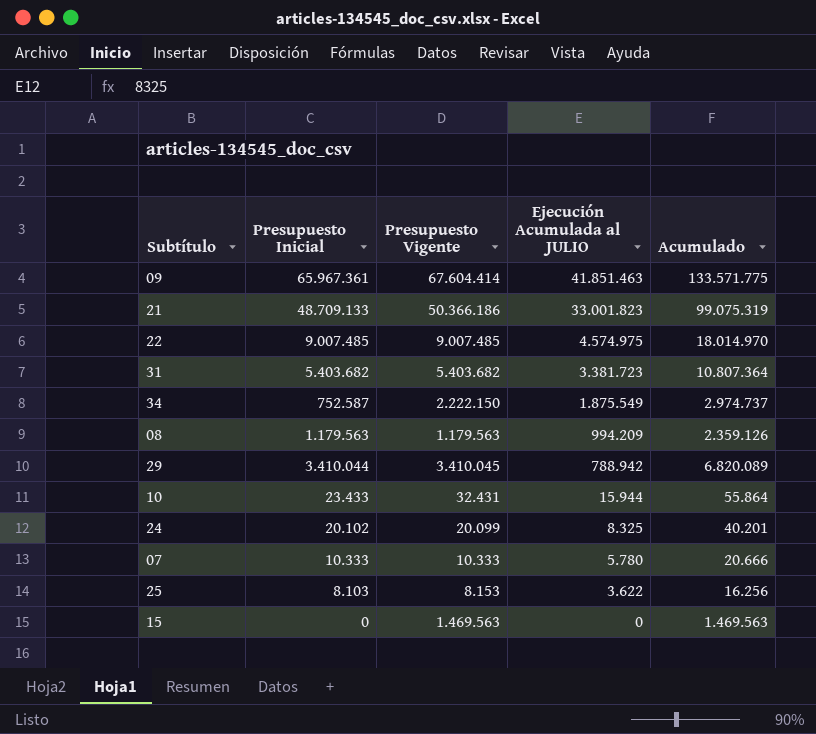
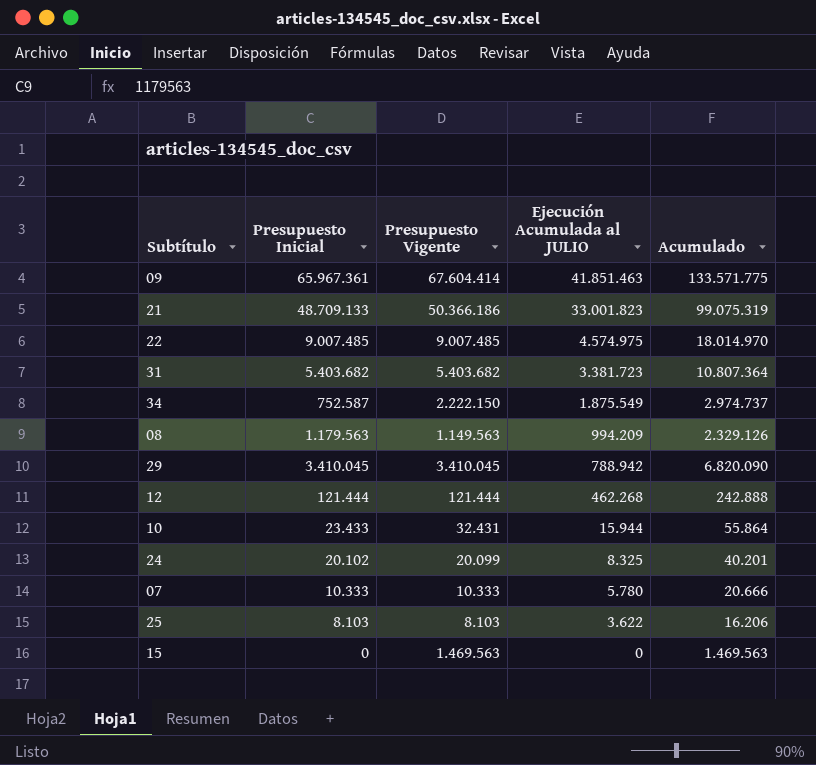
08 | Presupuesto Vigente: 1.179.563 -> 1.149.563
08 | Acumulado: 2.359.126 -> 2.329.126
29 | Presupuesto Inicial: 3.410.044 -> 3.410.045
29 | Acumulado: 6.820.089 -> 6.820.090
row 12: none -> 121.444 | 121.444 | 462.268 | 242.888
25 | Presupuesto Vigente: 8.153 -> 8.103
25 | Acumulado: 16.256 -> 16.206

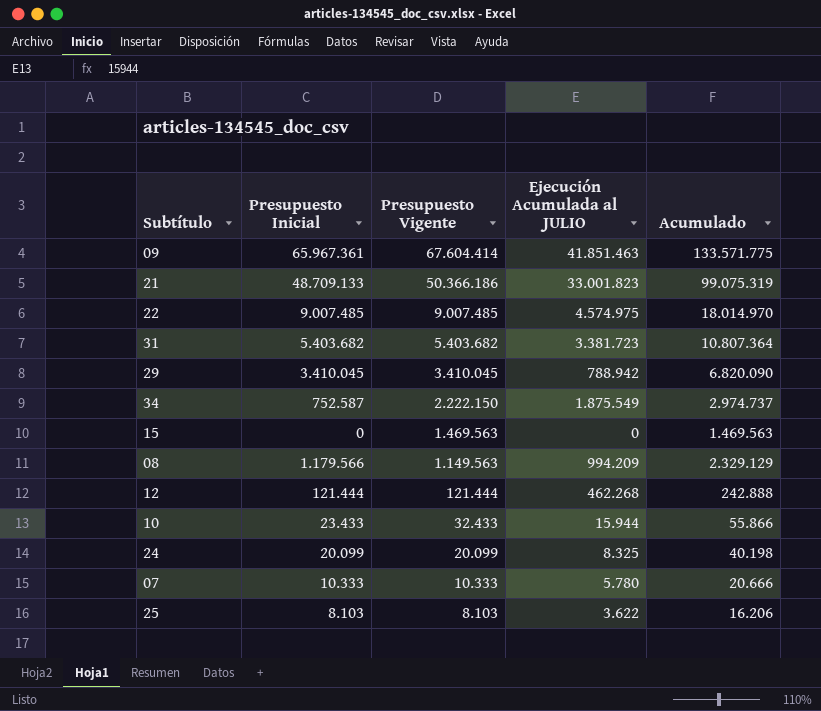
row order: Ejecución Acumulada al JULIO descending -> Presupuesto Vigente descending
08 | Presupuesto Inicial: 1.179.563 -> 1.179.566
08 | Acumulado: 2.329.126 -> 2.329.129
10 | Presupuesto Vigente: 32.431 -> 32.433
10 | Acumulado: 55.864 -> 55.866
24 | Presupuesto Inicial: 20.102 -> 20.099
24 | Acumulado: 40.201 -> 40.198

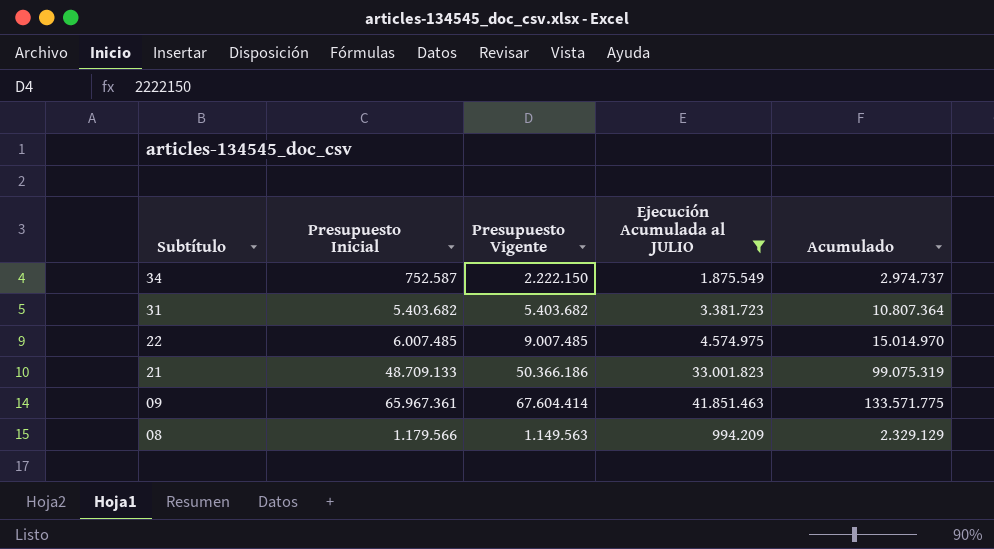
filter: none -> Ejecución Acumulada al JULIO >= 994.209
row order: Presupuesto Vigente descending -> Subtítulo descending
22 | Presupuesto Inicial: 9.007.485 -> 6.007.485
22 | Acumulado: 18.014.970 -> 15.014.970

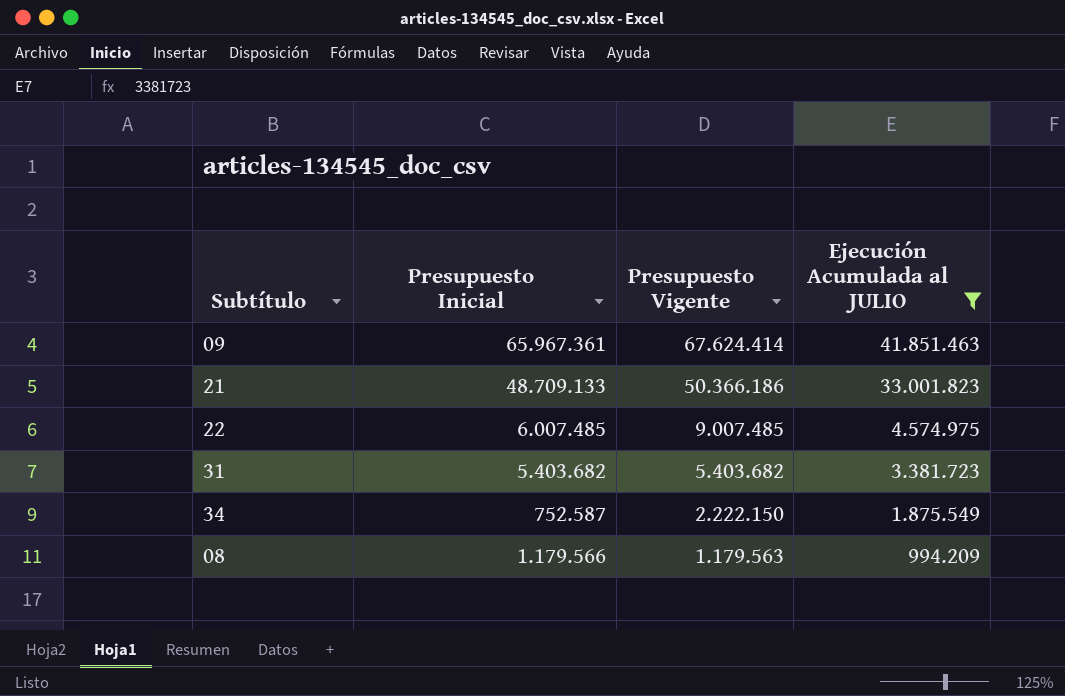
row order: Subtítulo descending -> Presupuesto Vigente descending
column Acumulado | formula: [Presupuesto Inicial] + [Presupuesto Vigente] -> none
09 | Presupuesto Vigente: 67.604.414 -> 67.624.414
08 | Presupuesto Vigente: 1.149.563 -> 1.179.563

